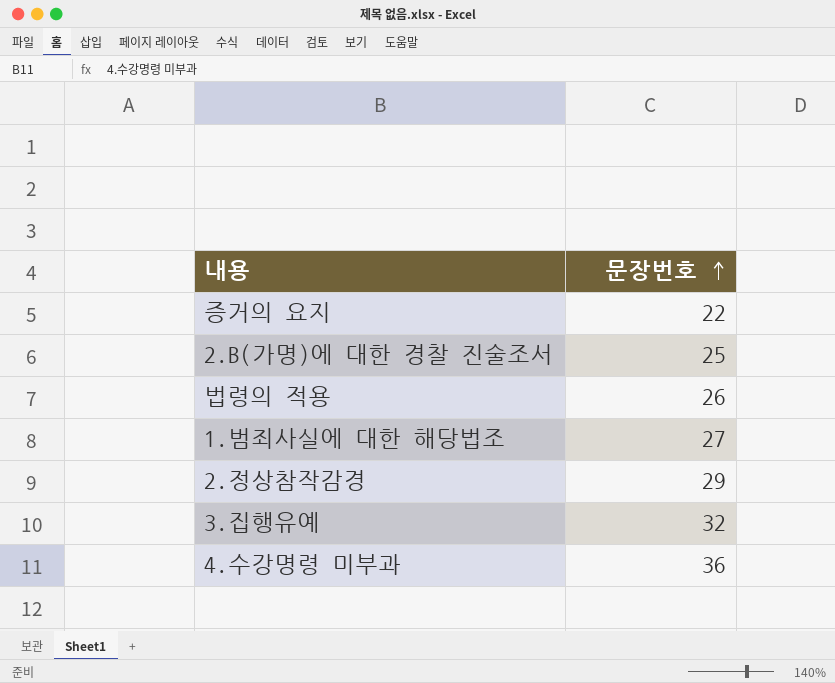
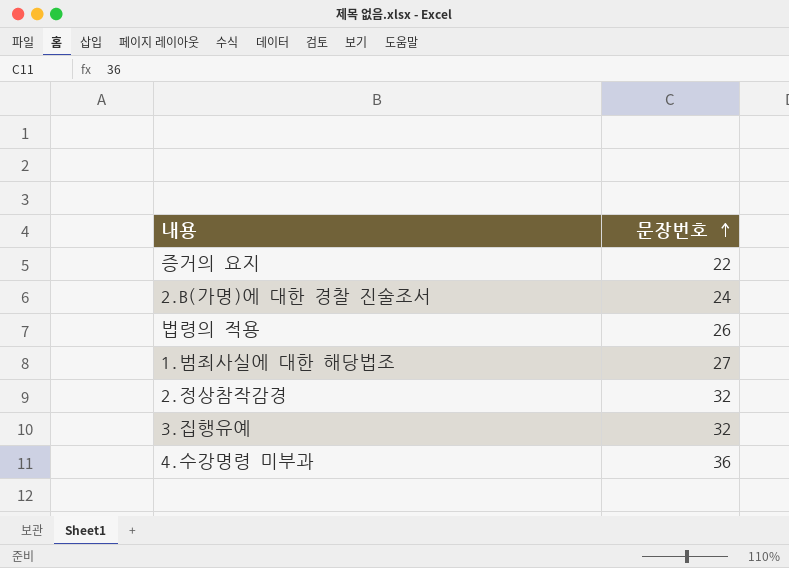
2.B(가명)에 대한 경찰 진술조서 | 문장번호: 25 -> 24
2.정상참작감경 | 문장번호: 29 -> 32

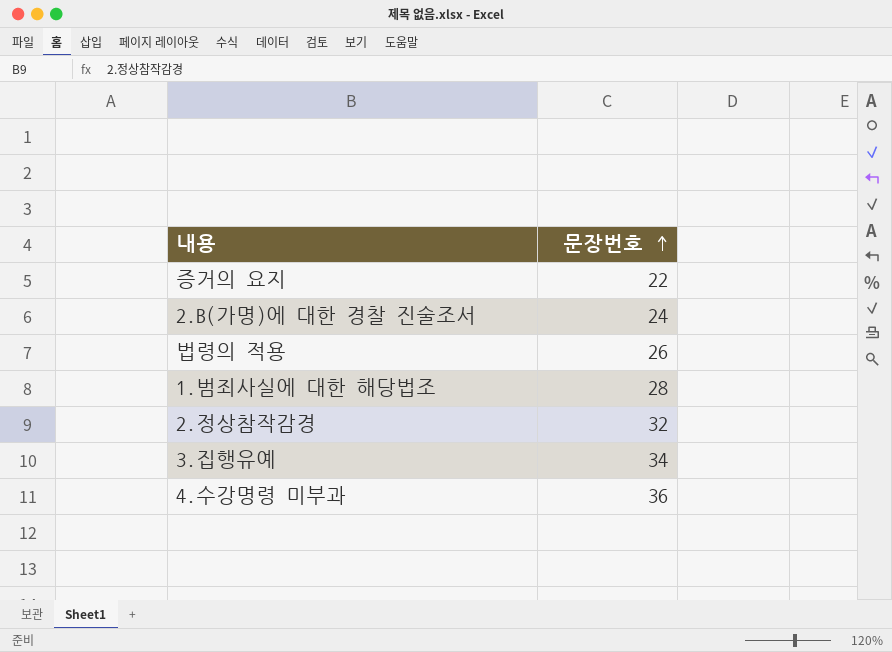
1.범죄사실에 대한 해당법조 | 문장번호: 27 -> 28
3.집행유예 | 문장번호: 32 -> 34

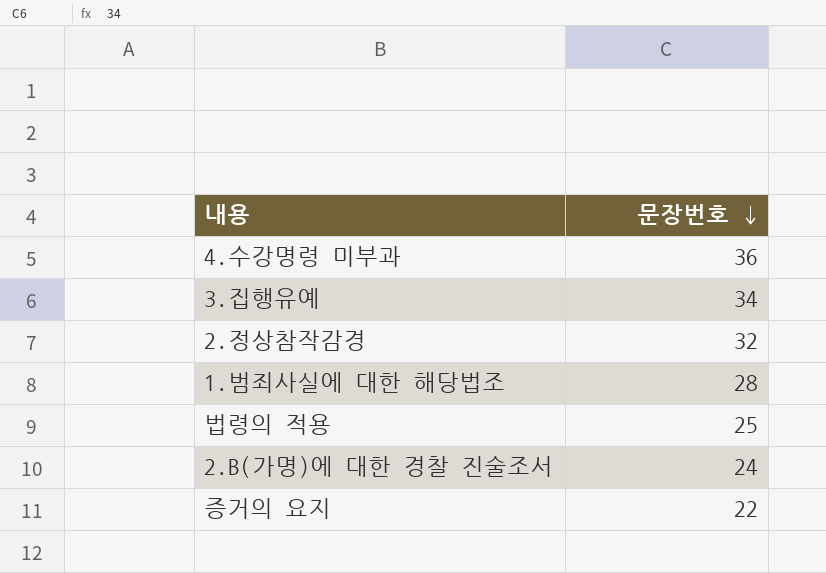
row order: 문장번호 ascending -> 문장번호 descending
법령의 적용 | 문장번호: 26 -> 25

